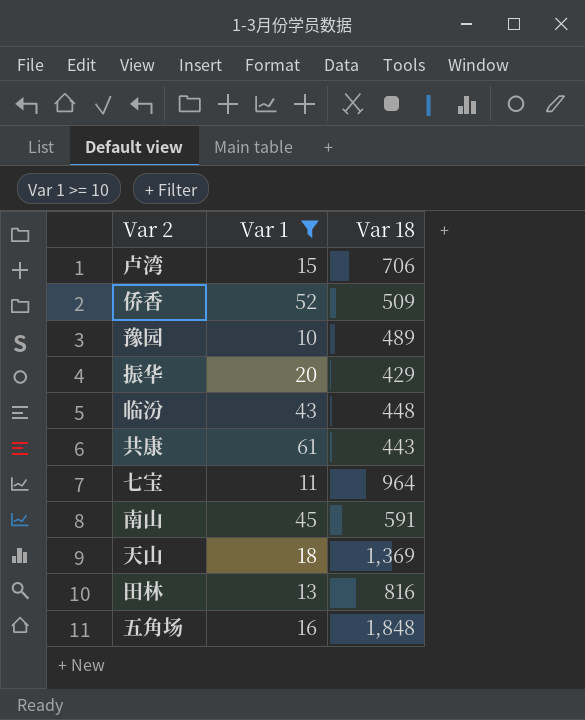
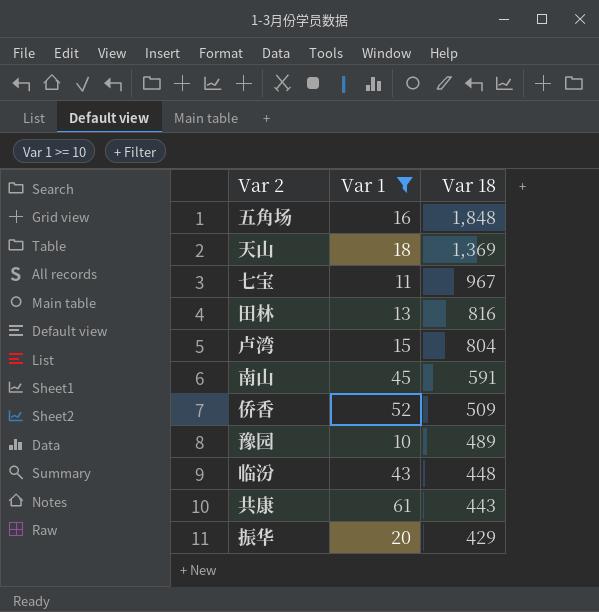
row order: none -> Var 18 descending
七宝 | Var 18: 964 -> 967
卢湾 | Var 18: 706 -> 804

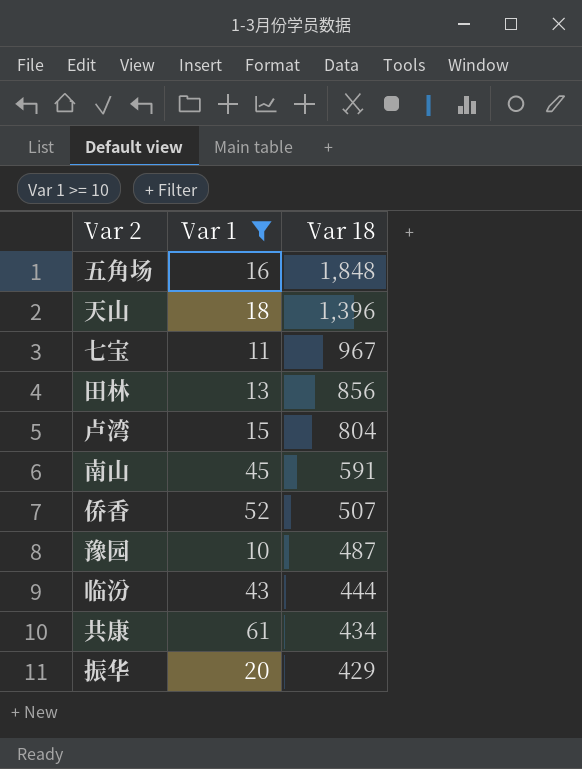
天山 | Var 18: 1,369 -> 1,396
田林 | Var 18: 816 -> 856
侨香 | Var 18: 509 -> 507
豫园 | Var 18: 489 -> 487
临汾 | Var 18: 448 -> 444
共康 | Var 18: 443 -> 434

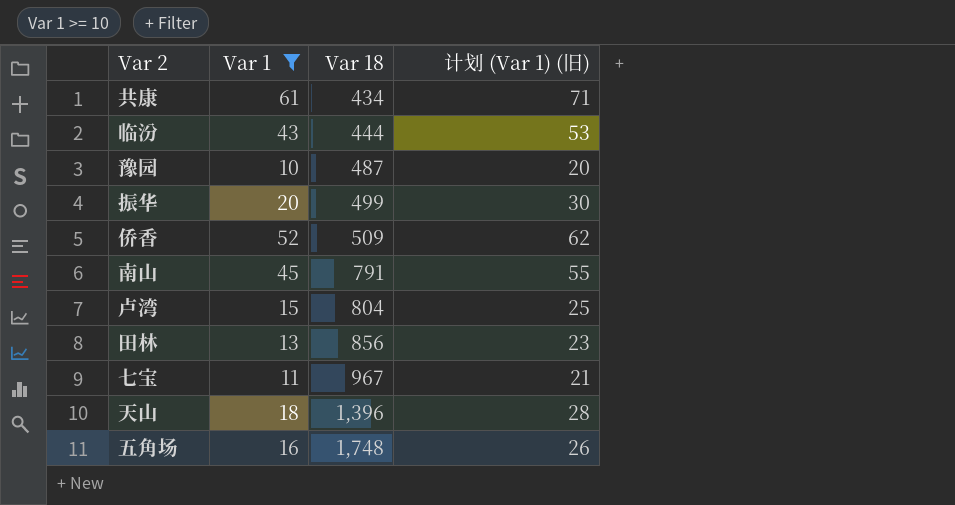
row order: Var 18 descending -> Var 18 ascending
column 计划 (Var 1) (旧) | formula: none -> [Var 1] + 10
振华 | Var 18: 429 -> 499
侨香 | Var 18: 507 -> 509
南山 | Var 18: 591 -> 791
五角场 | Var 18: 1,848 -> 1,748

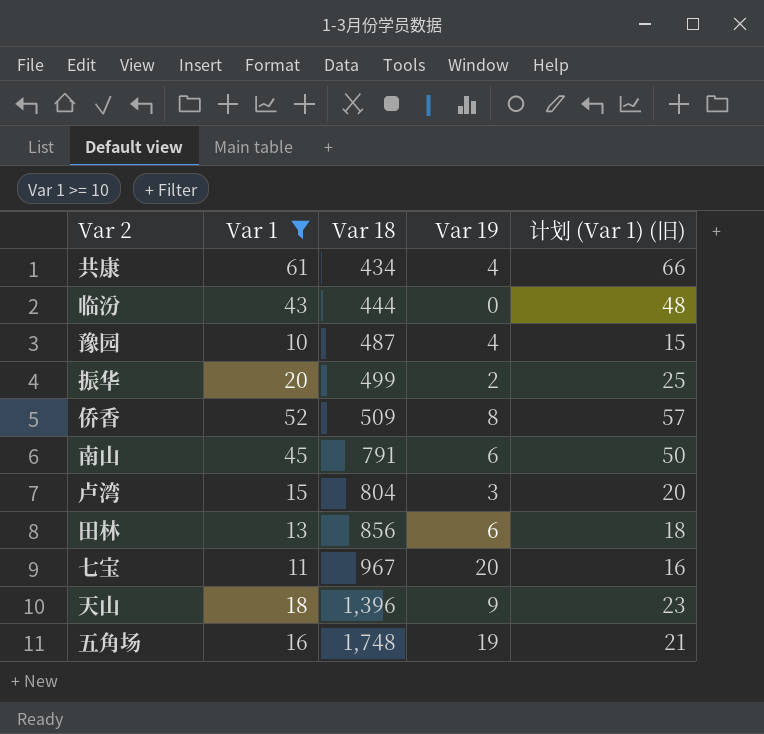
column Var 19 | position: none -> 4
column 计划 (Var 1) (旧) | formula: [Var 1] + 10 -> [Var 1] + 5

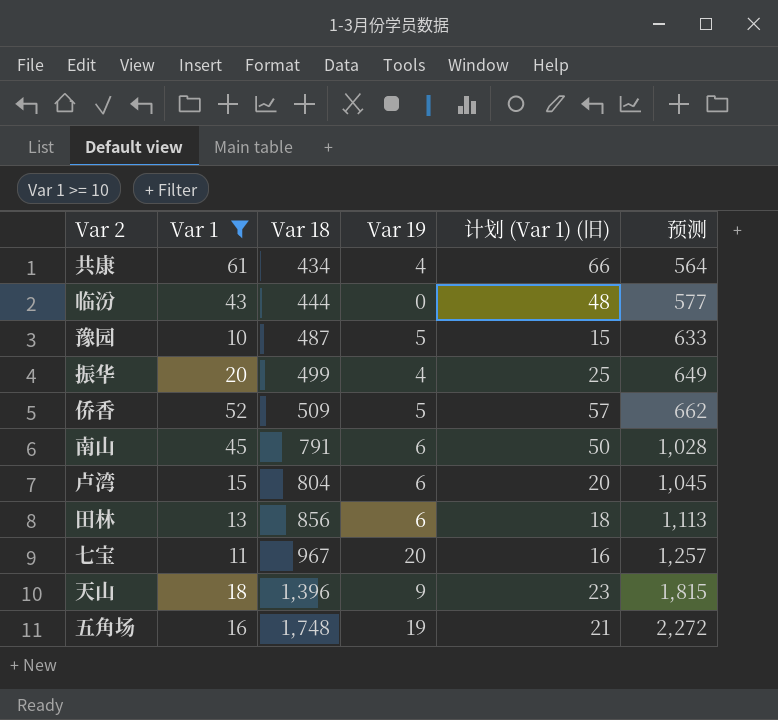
column 预测 | formula: none -> [Var 18] * 1.3
豫园 | Var 19: 4 -> 5
振华 | Var 19: 2 -> 4
侨香 | Var 19: 8 -> 5
卢湾 | Var 19: 3 -> 6

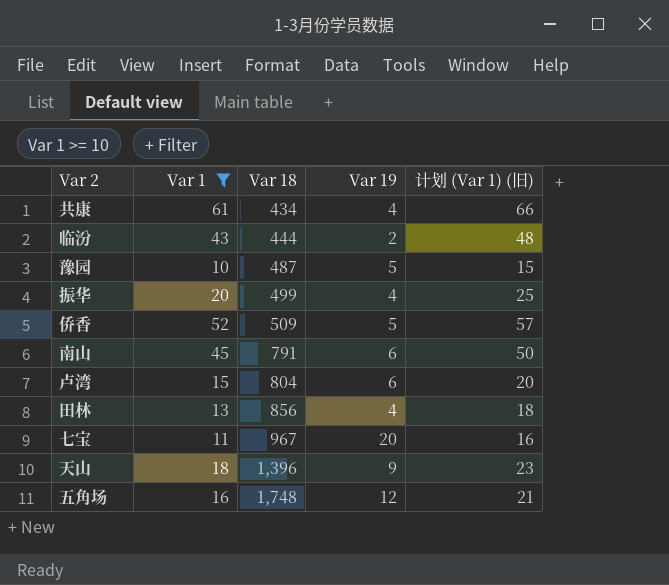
column 预测 | formula: [Var 18] * 1.3 -> none
临汾 | Var 19: 0 -> 2
田林 | Var 19: 6 -> 4
五角场 | Var 19: 19 -> 12

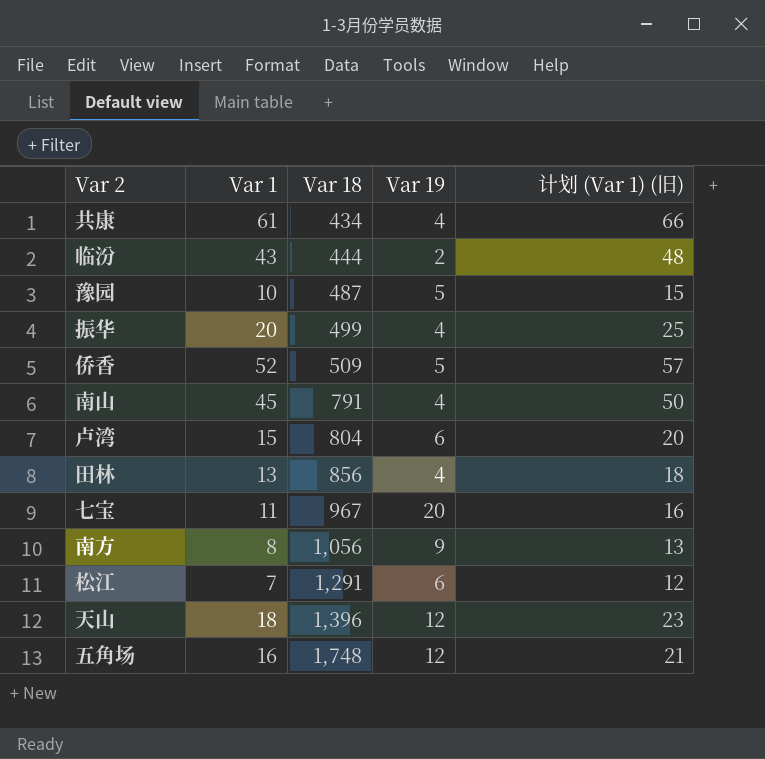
filter: Var 1 >= 10 -> none
南山 | Var 19: 6 -> 4
天山 | Var 19: 9 -> 12

